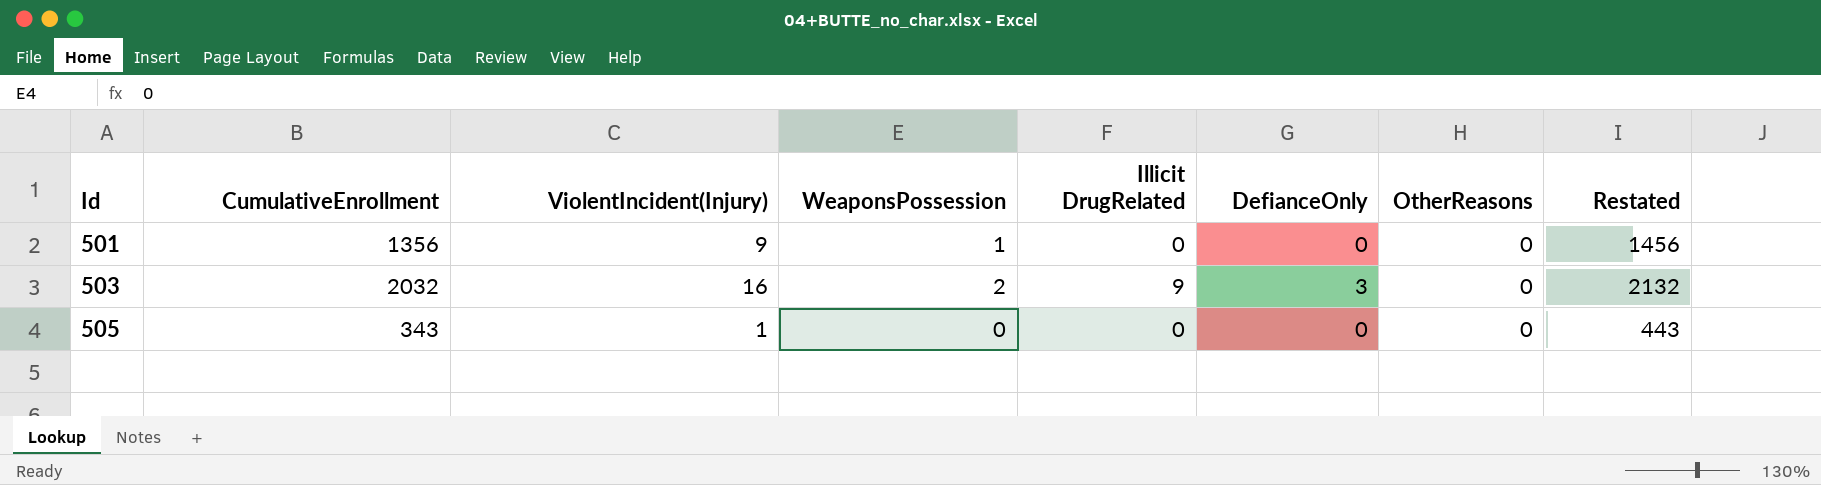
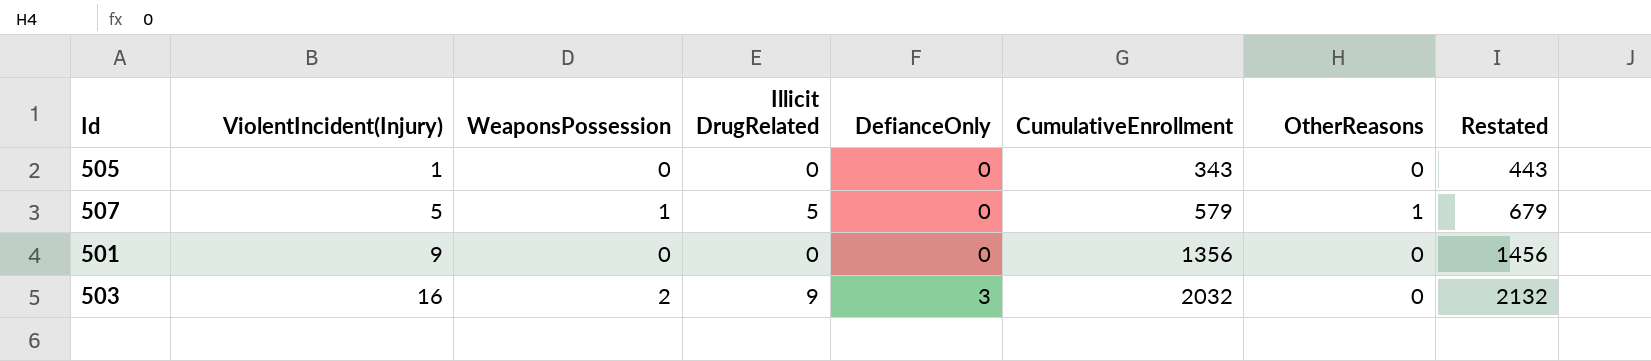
row order: Id ascending -> ViolentIncident(Injury) ascending
column CumulativeEnrollment | position: 2 -> 6
row 507: none -> 5 | 1 | 5 | 0 | 579 | 1 | 679
501 | WeaponsPossession: 1 -> 0

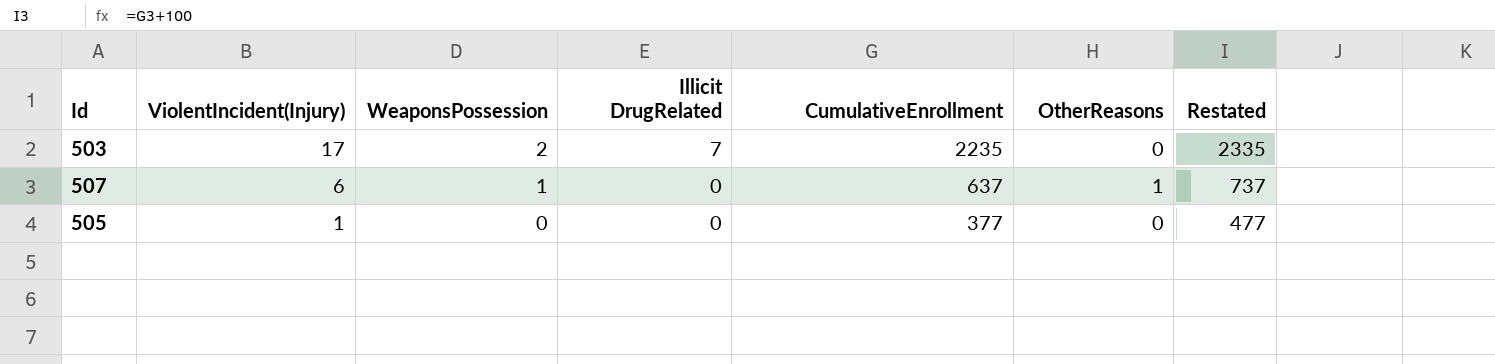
row order: ViolentIncident(Injury) ascending -> ViolentIncident(Injury) descending
column DefianceOnly | position: 5 -> none
row 501: 9 | 0 | 0 | 0 | 1356 | 0 | 1456 -> none
503 | ViolentIncident(Injury): 16 -> 17
503 | Illicit DrugRelated: 9 -> 7
503 | CumulativeEnrollment: 2032 -> 2235
503 | Restated: 2132 -> 2335
507 | ViolentIncident(Injury): 5 -> 6
507 | Illicit DrugRelated: 5 -> 0
507 | CumulativeEnrollment: 579 -> 637
507 | Restated: 679 -> 737
505 | CumulativeEnrollment: 343 -> 377
505 | Restated: 443 -> 477

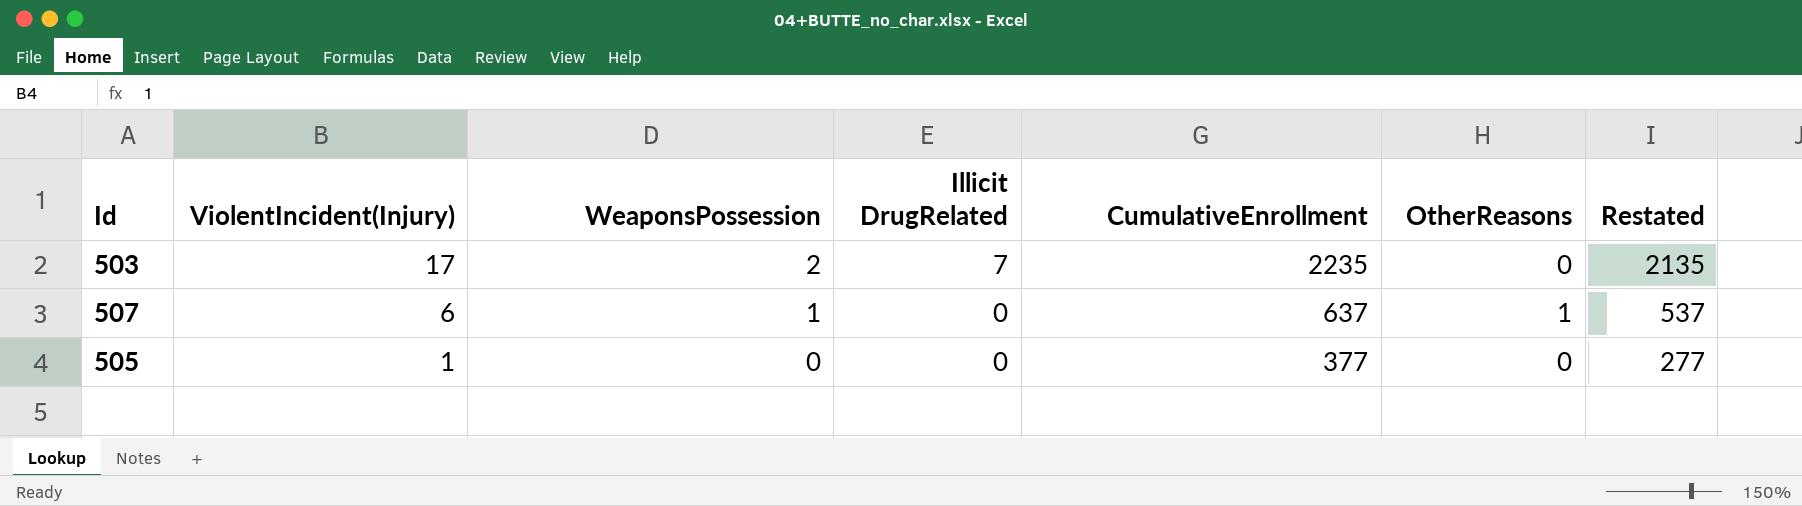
column Restated | formula: [CumulativeEnrollment] + 100 -> [CumulativeEnrollment] - 100

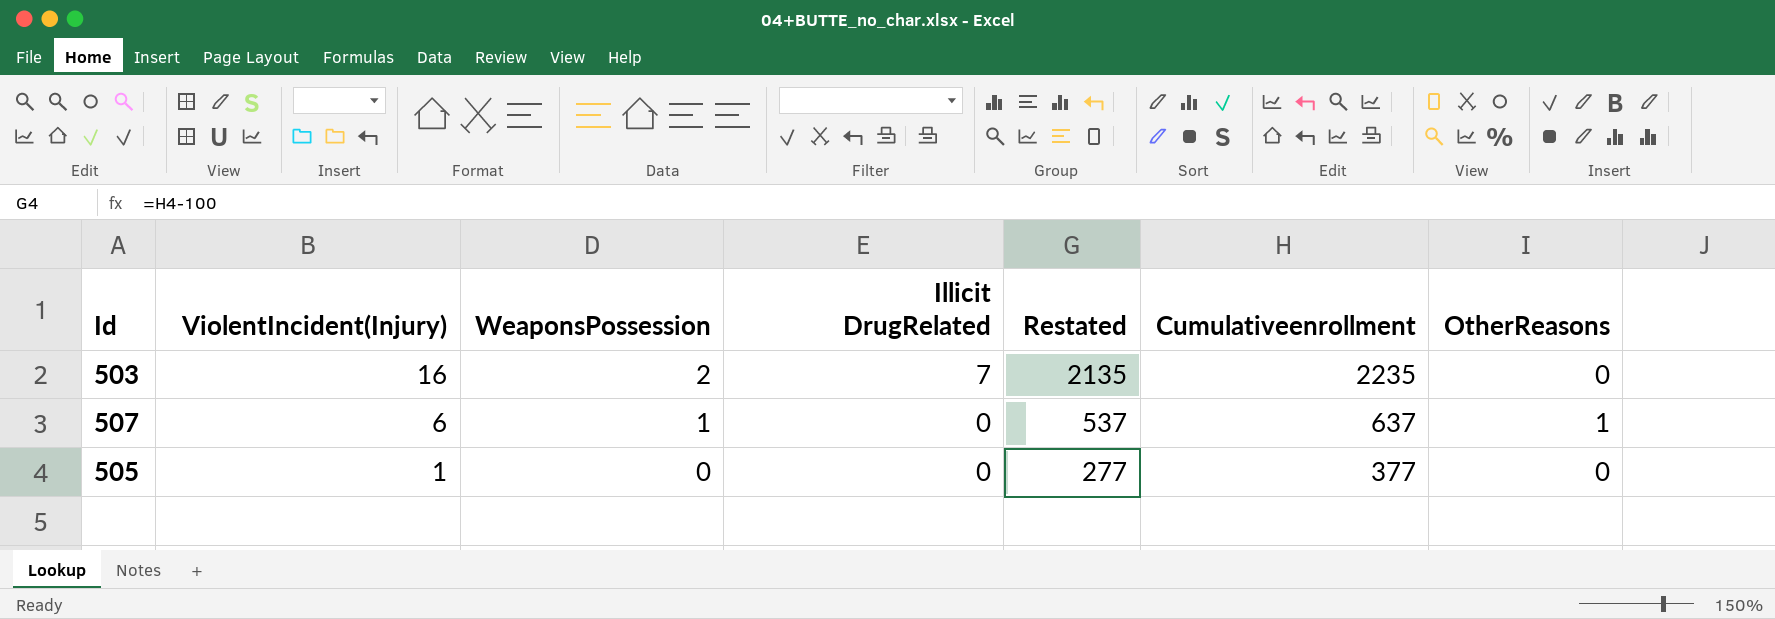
column Restated | position: 7 -> 5
column name: CumulativeEnrollment -> Cumulativeenrollment
503 | ViolentIncident(Injury): 17 -> 16

